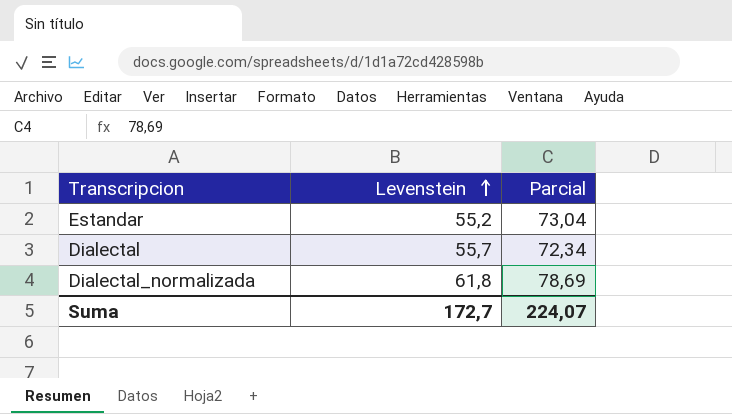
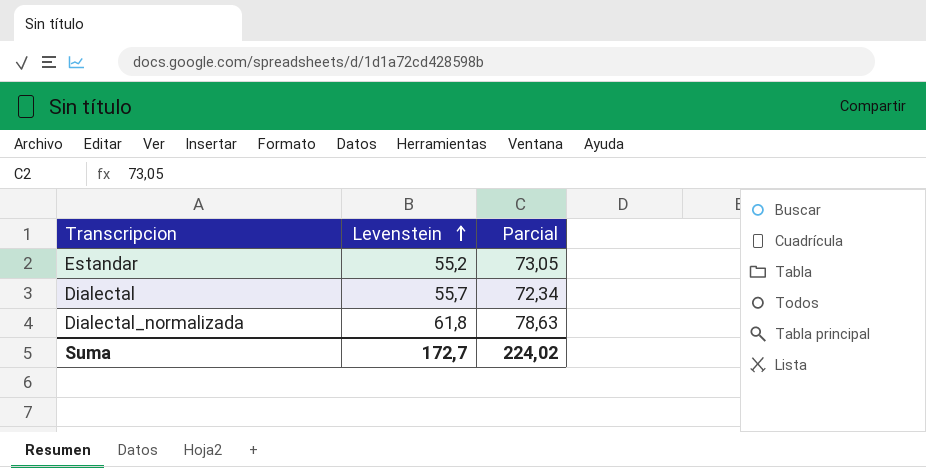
Estandar | Parcial: 73,04 -> 73,05
Dialectal_normalizada | Parcial: 78,69 -> 78,63
Suma | Parcial: 224,07 -> 224,02

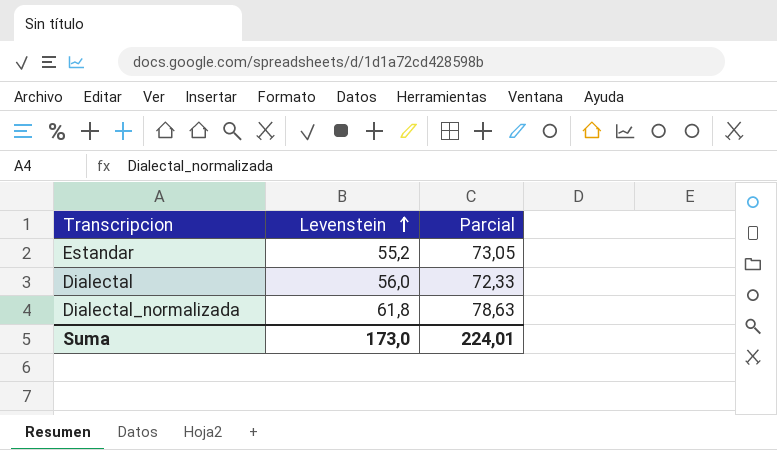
Dialectal | Levenstein: 55,7 -> 56,0
Dialectal | Parcial: 72,34 -> 72,33
Suma | Levenstein: 172,7 -> 173,0
Suma | Parcial: 224,02 -> 224,01

